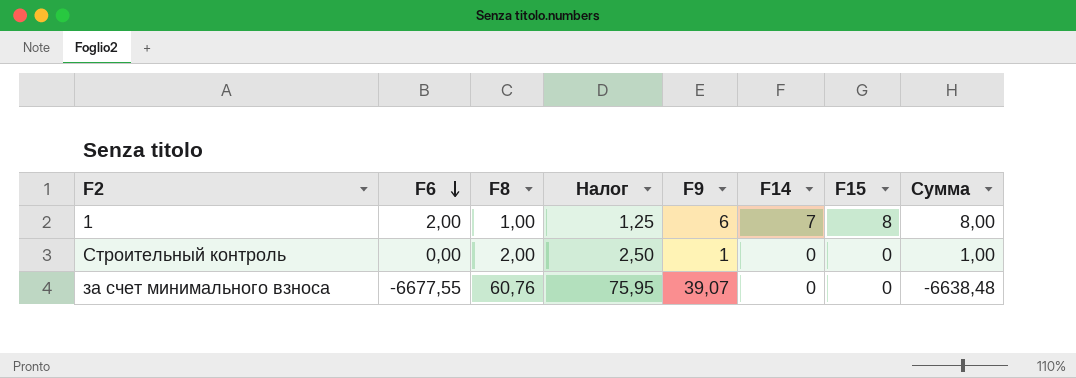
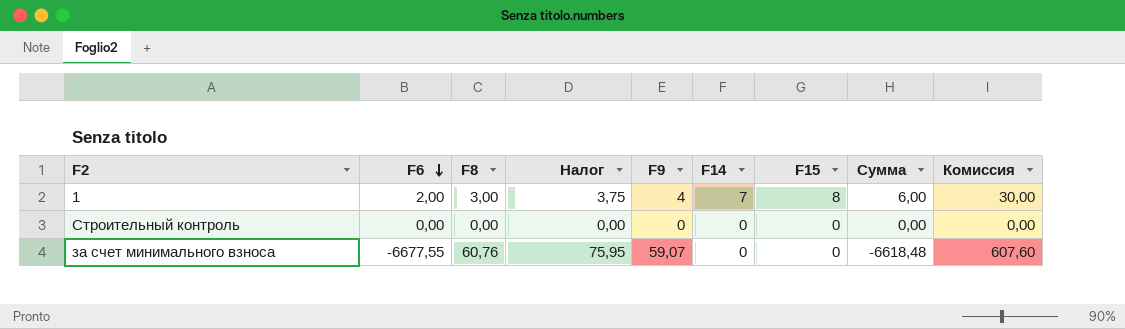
column Комиссия | formula: none -> [F8] * 10
1 | F8: 1,00 -> 3,00
1 | Налог: 1,25 -> 3,75
1 | F9: 6 -> 4
1 | Сумма: 8,00 -> 6,00
Строительный контроль | F8: 2,00 -> 0,00
Строительный контроль | Налог: 2,50 -> 0,00
Строительный контроль | F9: 1 -> 0
Строительный контроль | Сумма: 1,00 -> 0,00
за счет минимального взноса | F9: 39,07 -> 59,07
за счет минимального взноса | Сумма: -6638,48 -> -6618,48

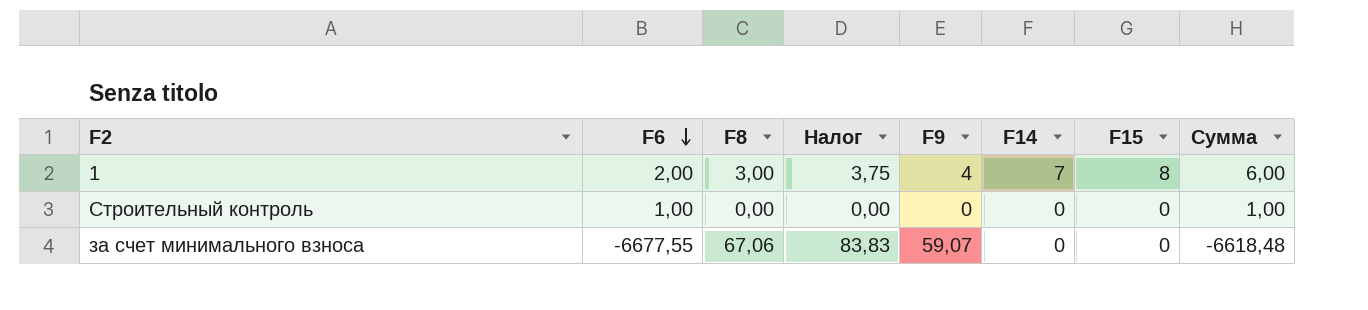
column Комиссия | formula: [F8] * 10 -> none
Строительный контроль | F6: 0,00 -> 1,00
Строительный контроль | Сумма: 0,00 -> 1,00
за счет минимального взноса | F8: 60,76 -> 67,06
за счет минимального взноса | Налог: 75,95 -> 83,83

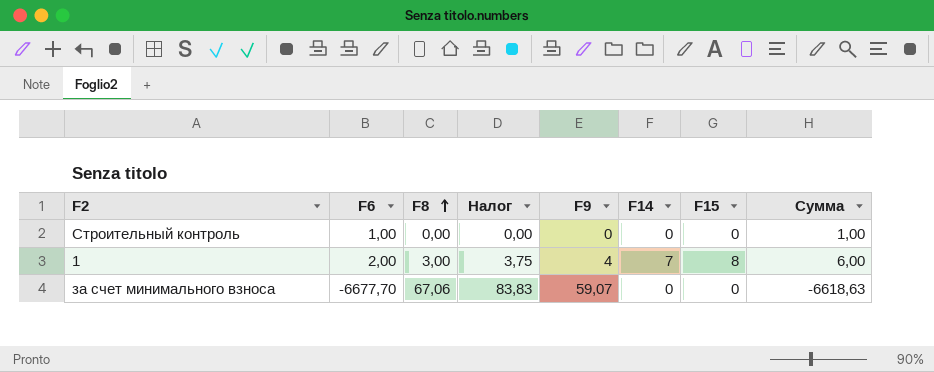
row order: F6 descending -> F8 ascending
за счет минимального взноса | F6: -6677,55 -> -6677,70
за счет минимального взноса | Сумма: -6618,48 -> -6618,63

